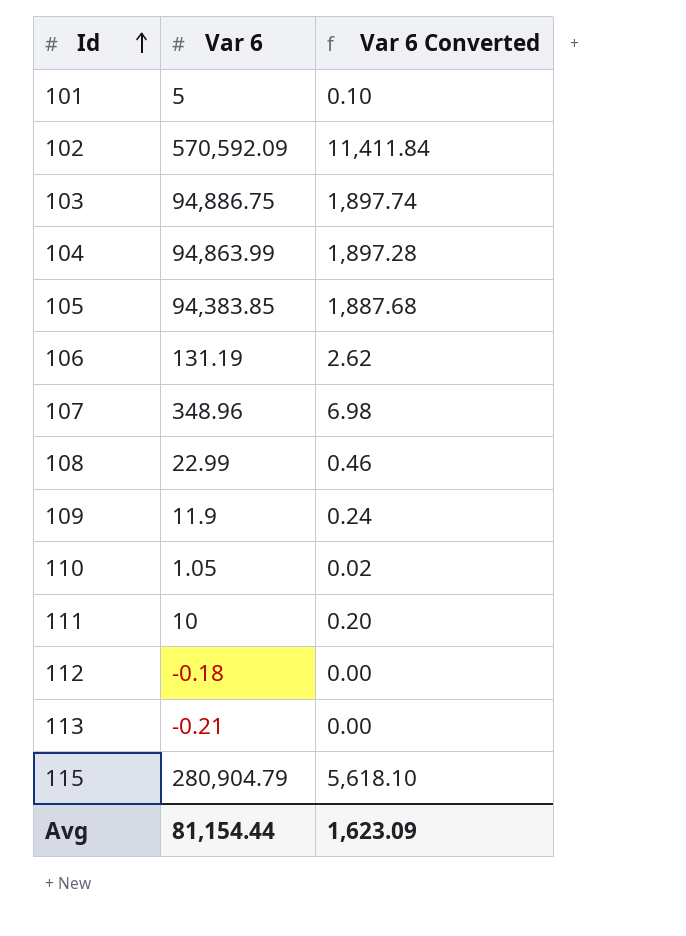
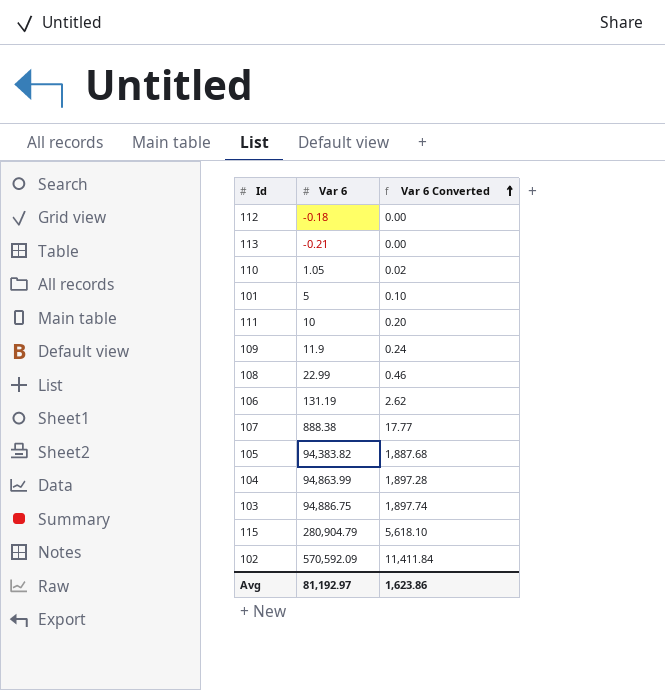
row order: Id ascending -> Var 6 Converted ascending
107 | Var 6: 348.96 -> 888.38
107 | Var 6 Converted: 6.98 -> 17.77
105 | Var 6: 94,383.85 -> 94,383.82
Avg | Var 6: 81,154.44 -> 81,192.97
Avg | Var 6 Converted: 1,623.09 -> 1,623.86

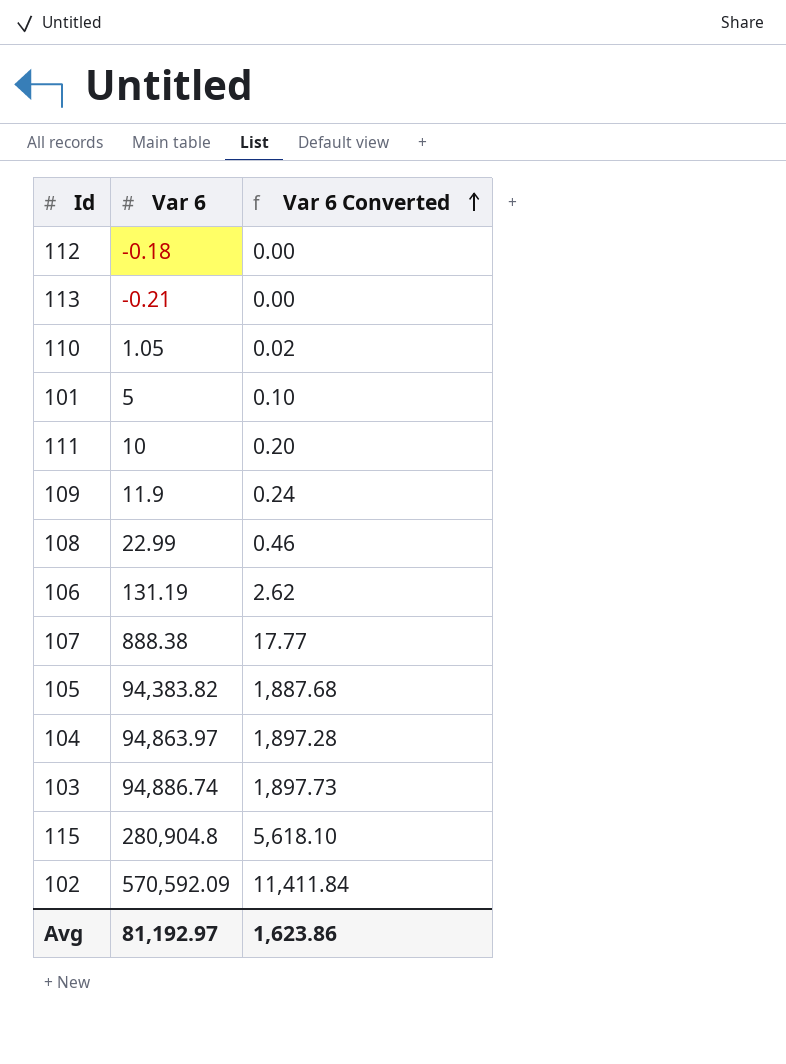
104 | Var 6: 94,863.99 -> 94,863.97
103 | Var 6: 94,886.75 -> 94,886.74
103 | Var 6 Converted: 1,897.74 -> 1,897.73
115 | Var 6: 280,904.79 -> 280,904.8

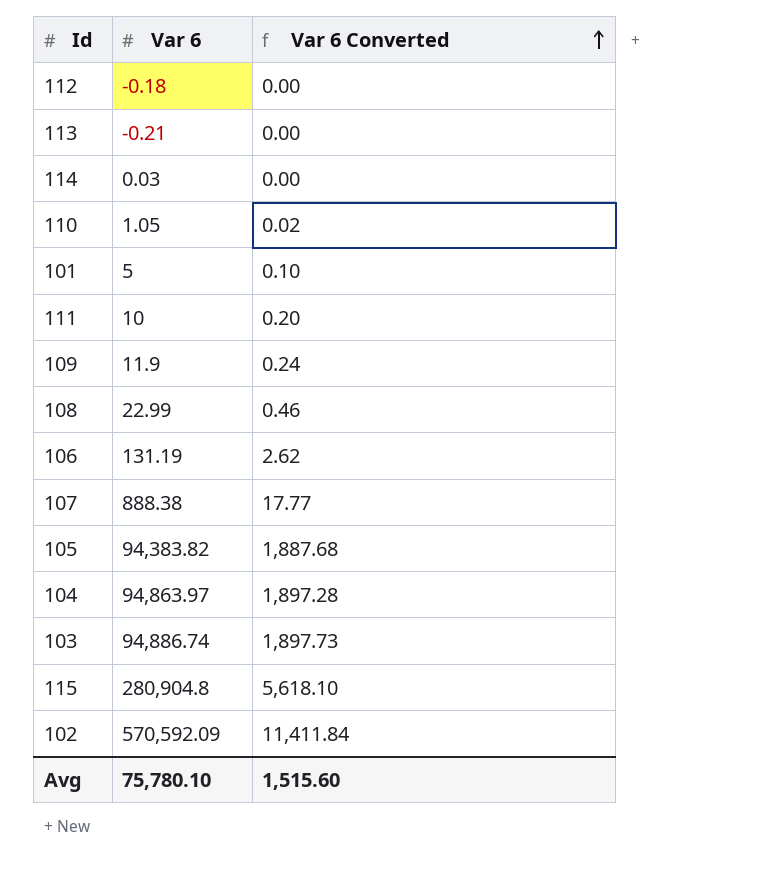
row 114: none -> 0.03 | 0.00
Avg | Var 6: 81,192.97 -> 75,780.10
Avg | Var 6 Converted: 1,623.86 -> 1,515.60

